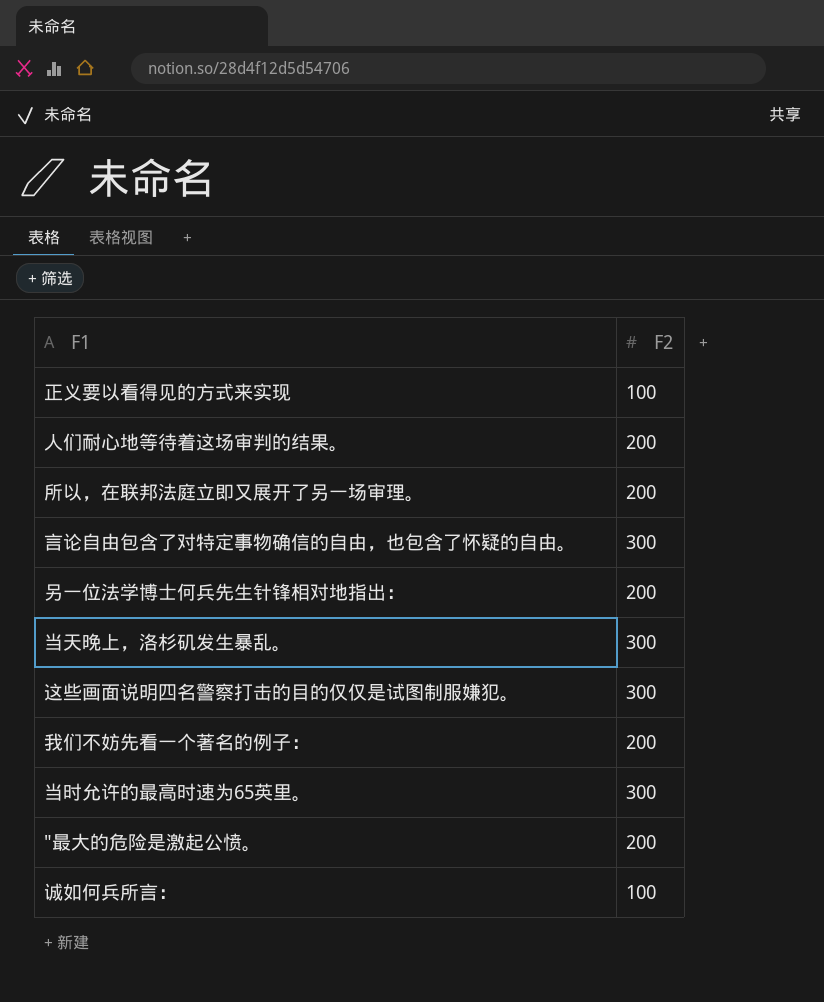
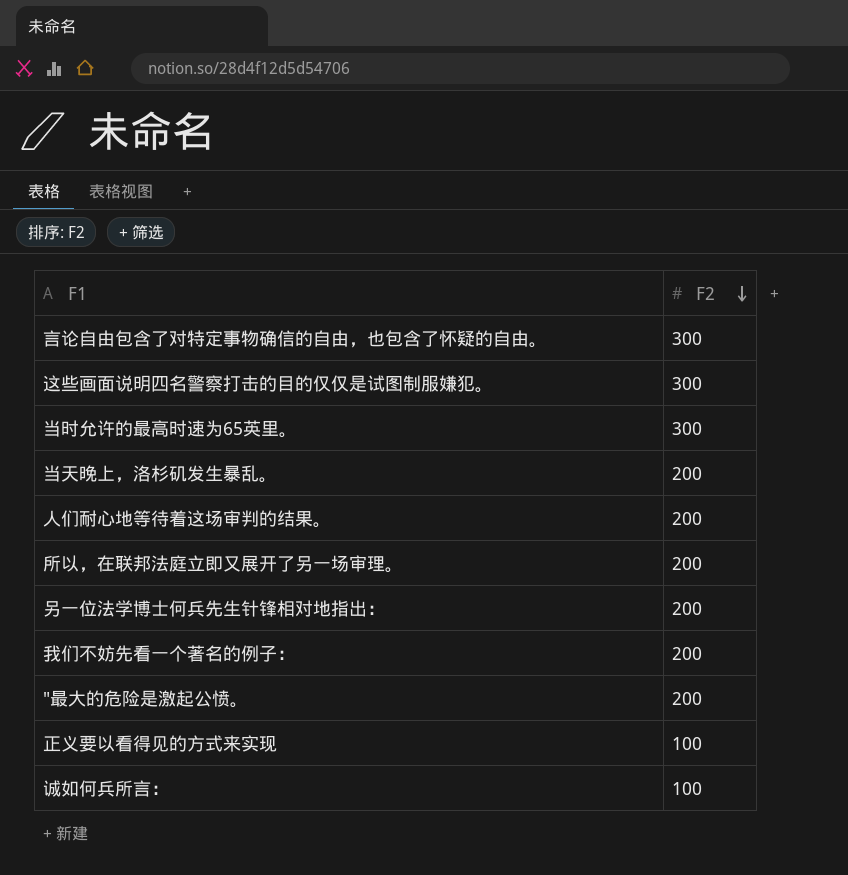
row order: none -> F2 descending
当天晚上，洛杉矶发生暴乱。 | F2: 300 -> 200

